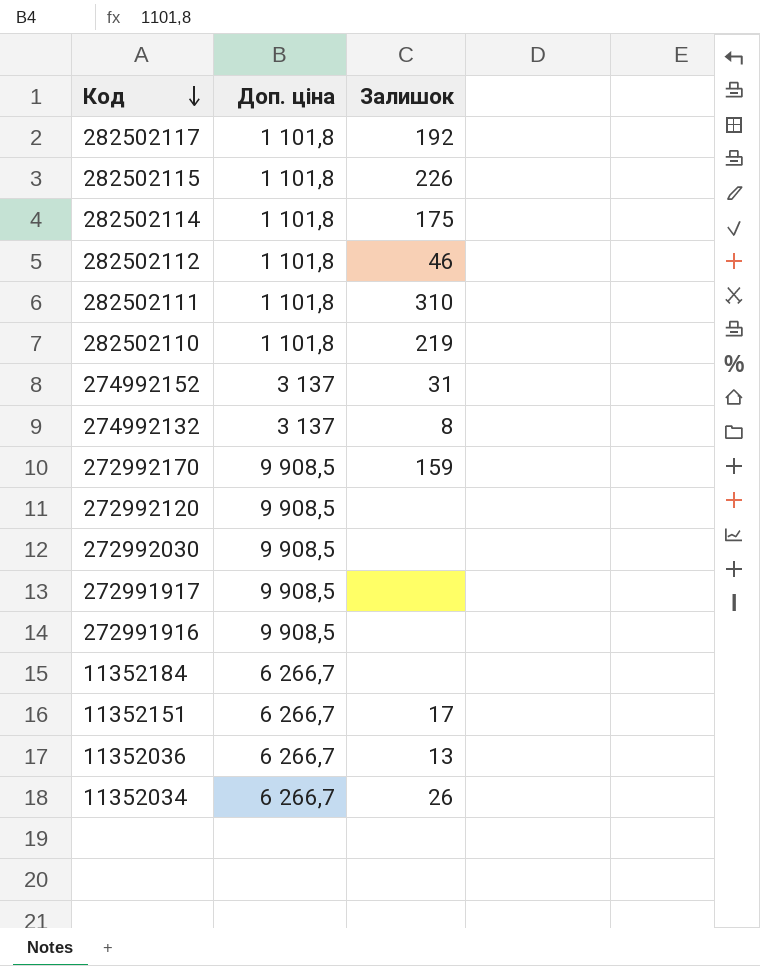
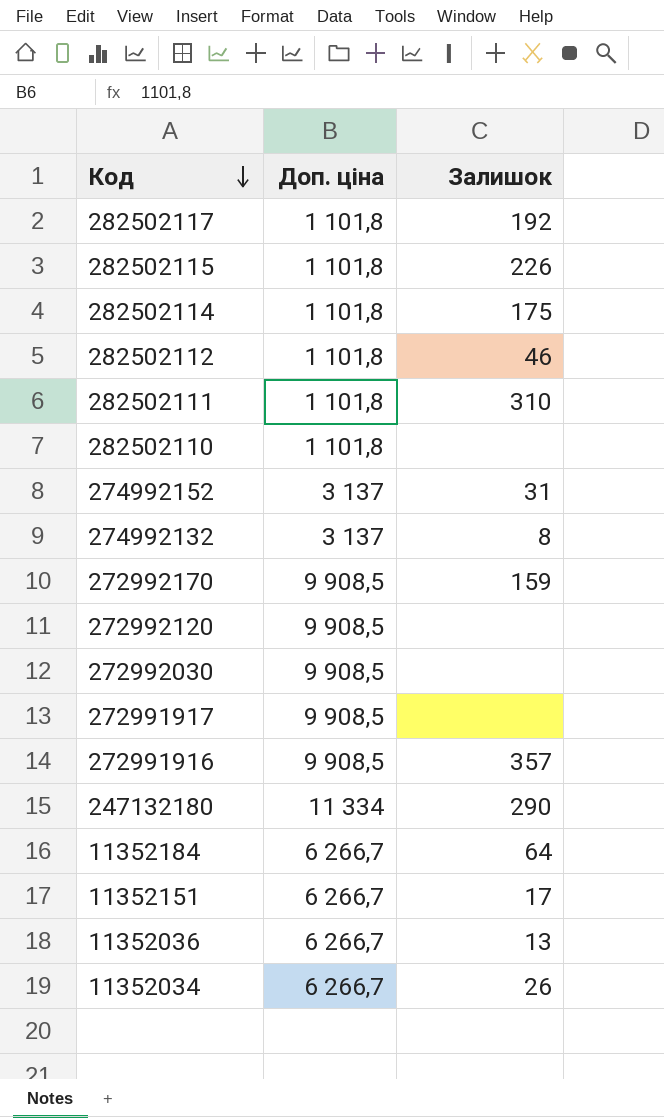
282502110 | Залишок: 219 -> none
272991916 | Залишок: none -> 357
row 247132180: none -> 11 334 | 290
11352184 | Залишок: none -> 64

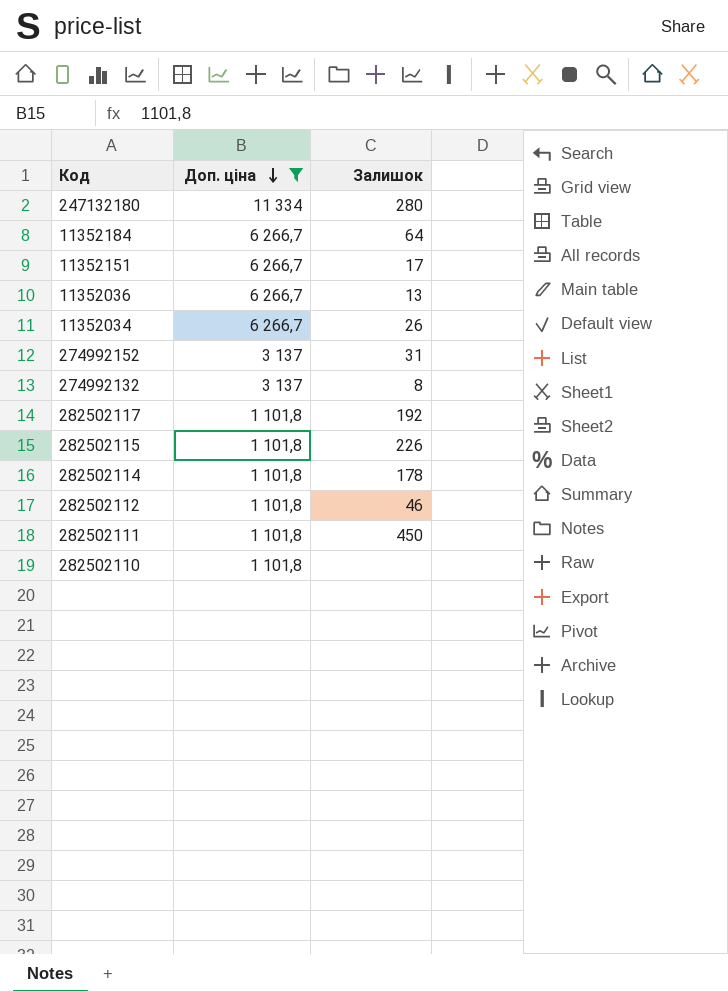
filter: none -> Доп. ціна != 9 908,5
row order: Код descending -> Доп. ціна descending
247132180 | Залишок: 290 -> 280
282502114 | Залишок: 175 -> 178
282502111 | Залишок: 310 -> 450

